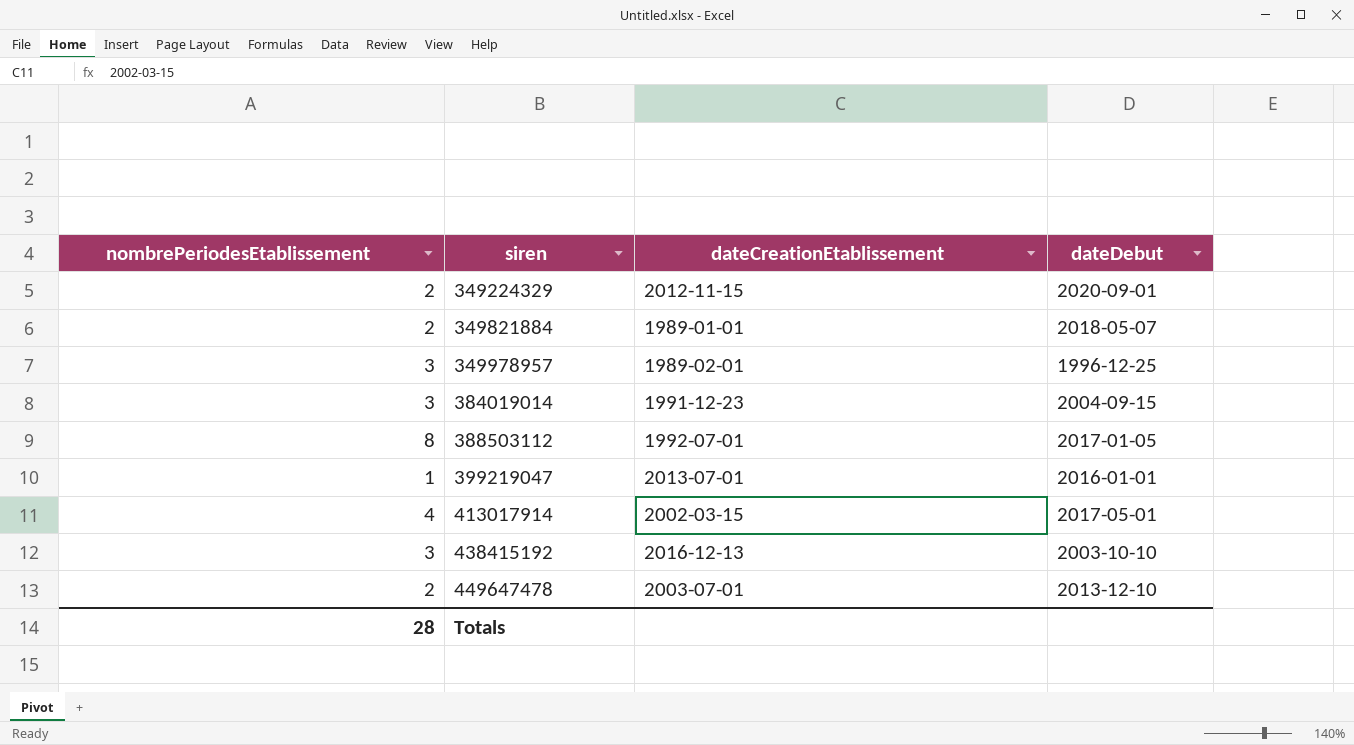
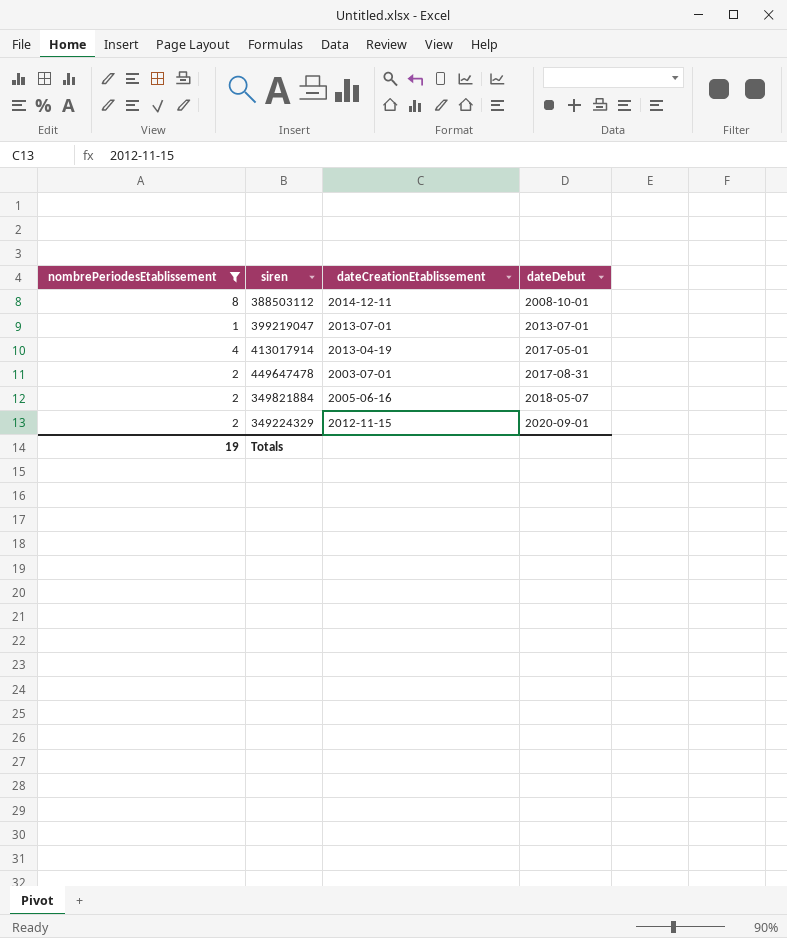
filter: none -> nombrePeriodesEtablissement != 3
row order: siren ascending -> dateDebut ascending
388503112 | dateCreationEtablissement: 1992-07-01 -> 2014-12-11
388503112 | dateDebut: 2017-01-05 -> 2008-10-01
399219047 | dateDebut: 2016-01-01 -> 2013-07-01
413017914 | dateCreationEtablissement: 2002-03-15 -> 2013-04-19
449647478 | dateDebut: 2013-12-10 -> 2017-08-31
349821884 | dateCreationEtablissement: 1989-01-01 -> 2005-06-16
Totals | nombrePeriodesEtablissement: 28 -> 19

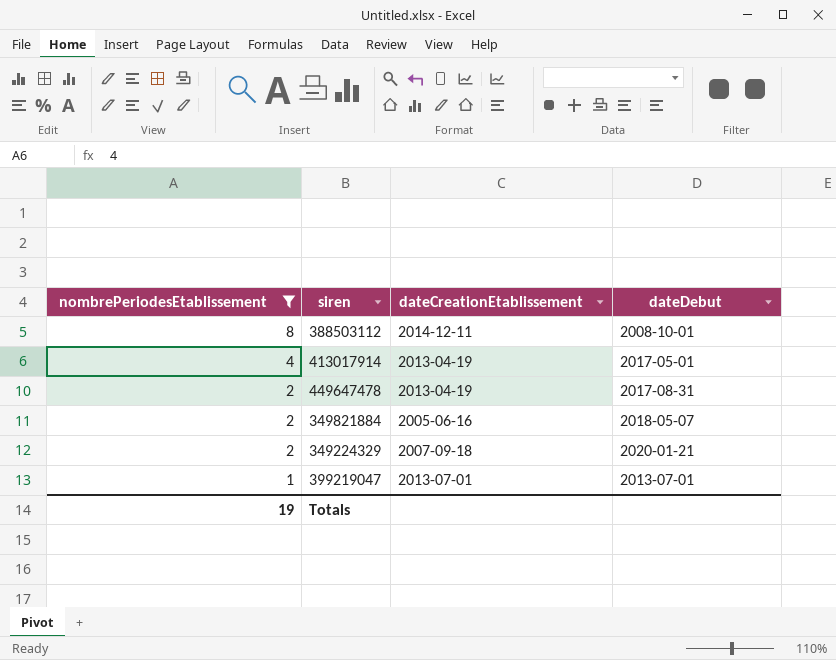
row order: dateDebut ascending -> nombrePeriodesEtablissement descending
449647478 | dateCreationEtablissement: 2003-07-01 -> 2013-04-19
349224329 | dateCreationEtablissement: 2012-11-15 -> 2007-09-18
349224329 | dateDebut: 2020-09-01 -> 2020-01-21

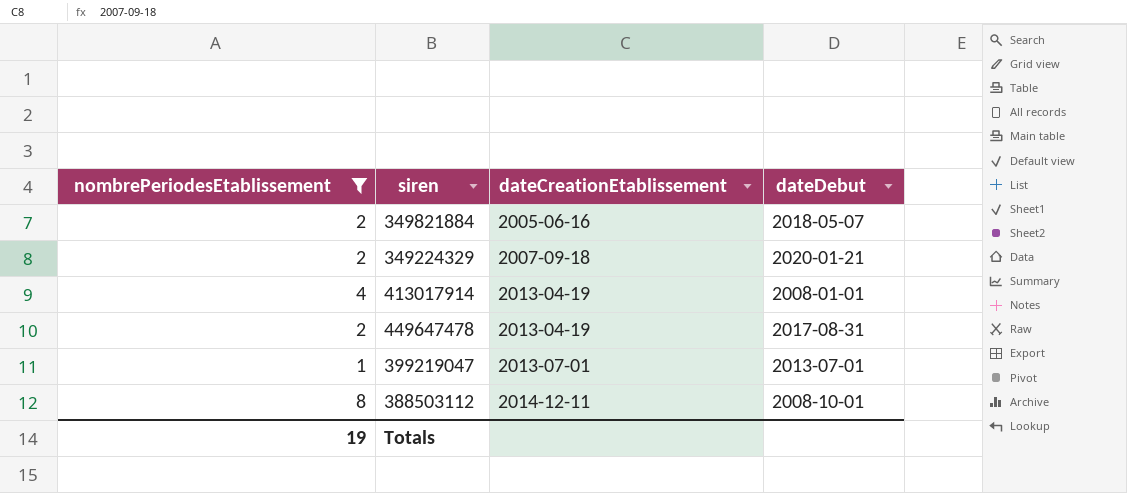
row order: nombrePeriodesEtablissement descending -> dateCreationEtablissement ascending
413017914 | dateDebut: 2017-05-01 -> 2008-01-01

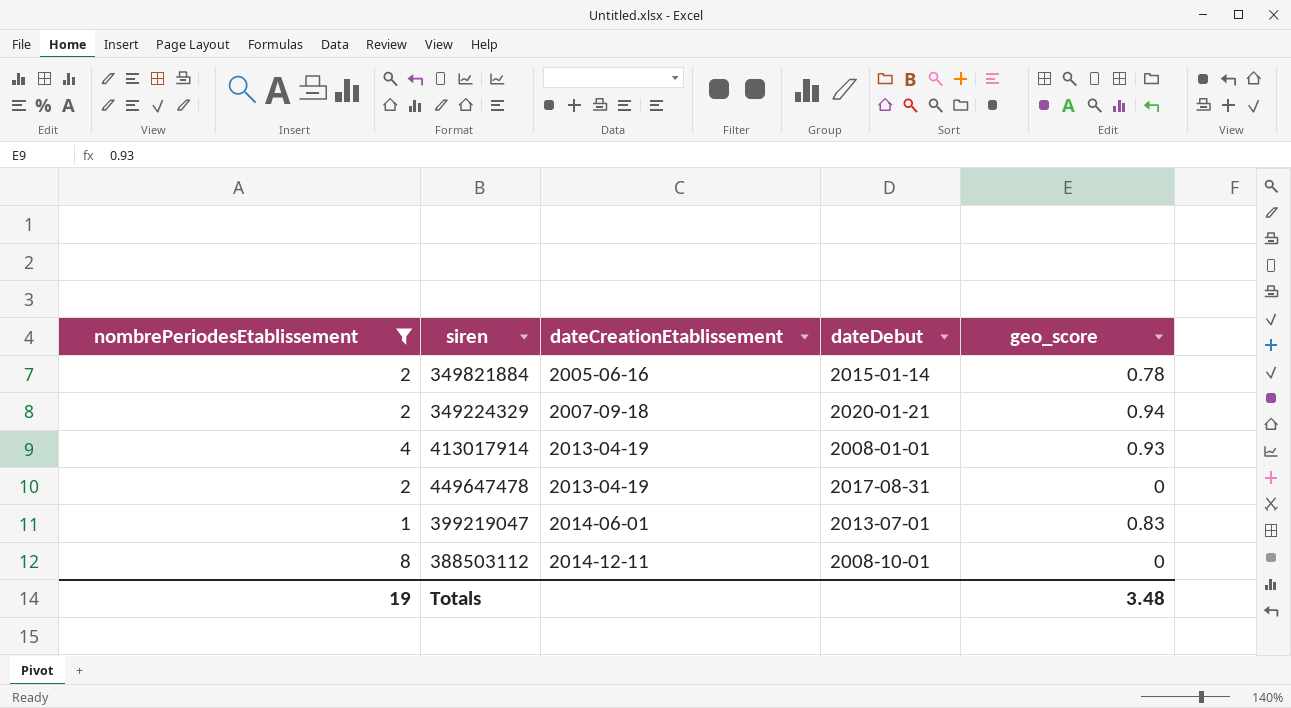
column geo_score | position: none -> 5
349821884 | dateDebut: 2018-05-07 -> 2015-01-14
399219047 | dateCreationEtablissement: 2013-07-01 -> 2014-06-01

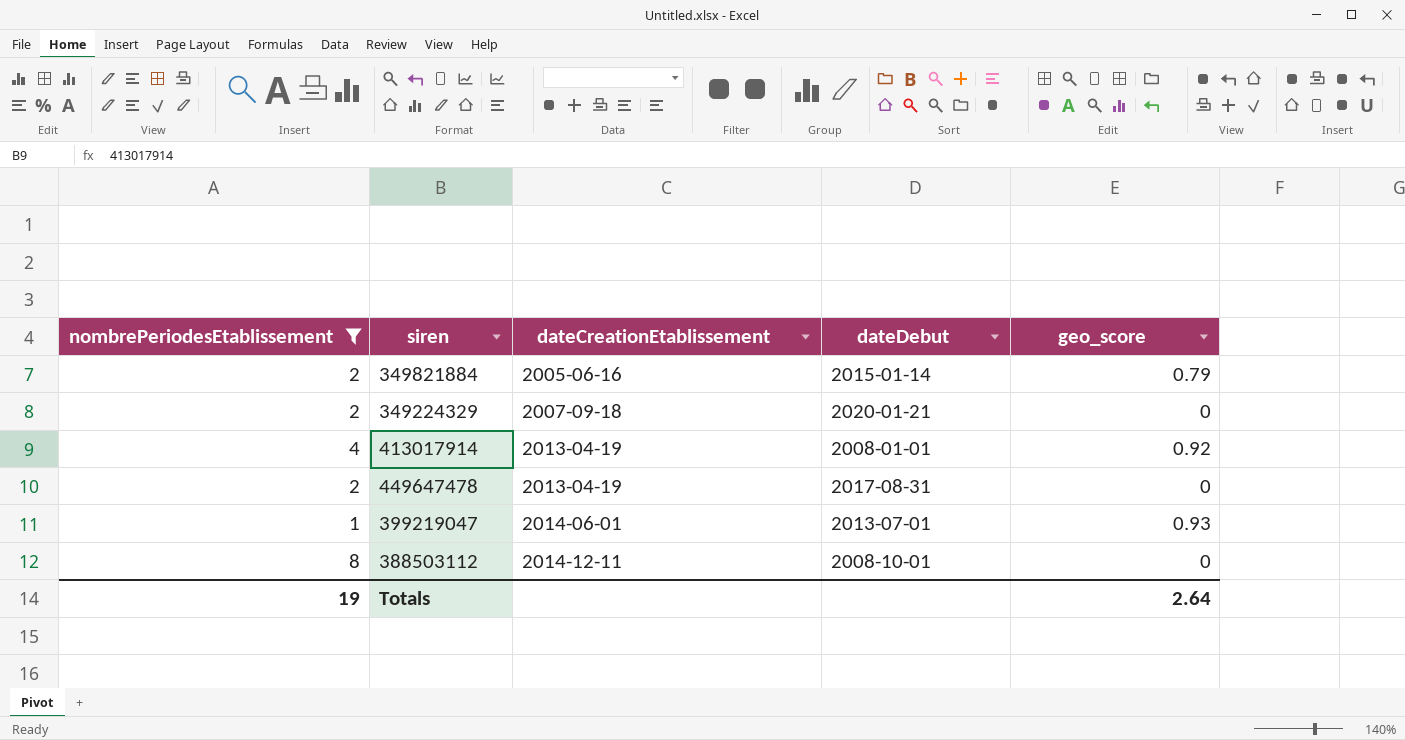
349821884 | geo_score: 0.78 -> 0.79
349224329 | geo_score: 0.94 -> 0
413017914 | geo_score: 0.93 -> 0.92
399219047 | geo_score: 0.83 -> 0.93
Totals | geo_score: 3.48 -> 2.64

